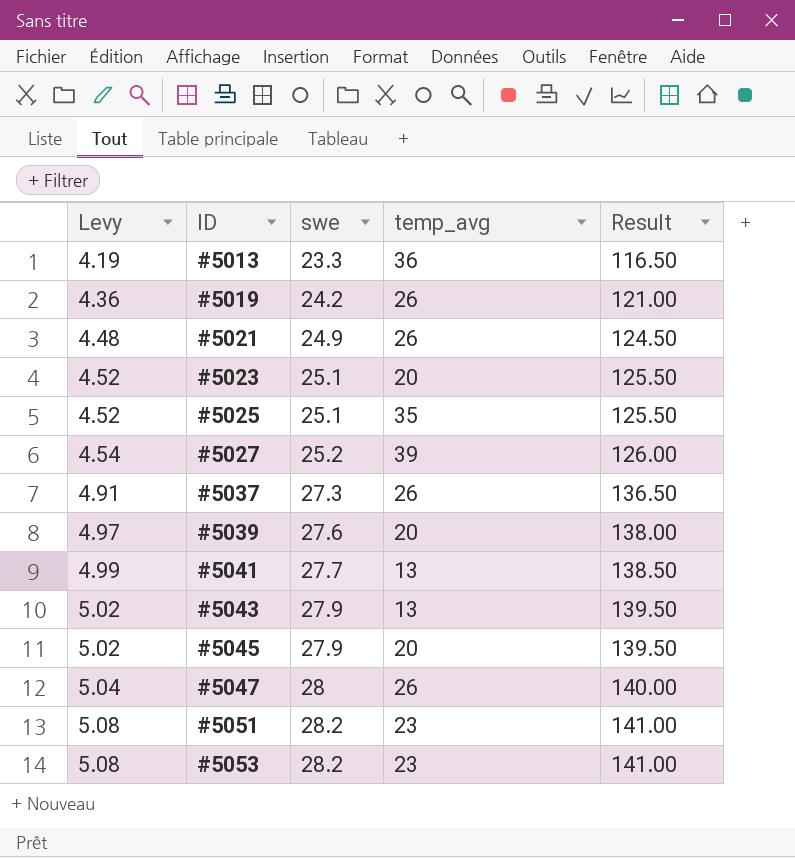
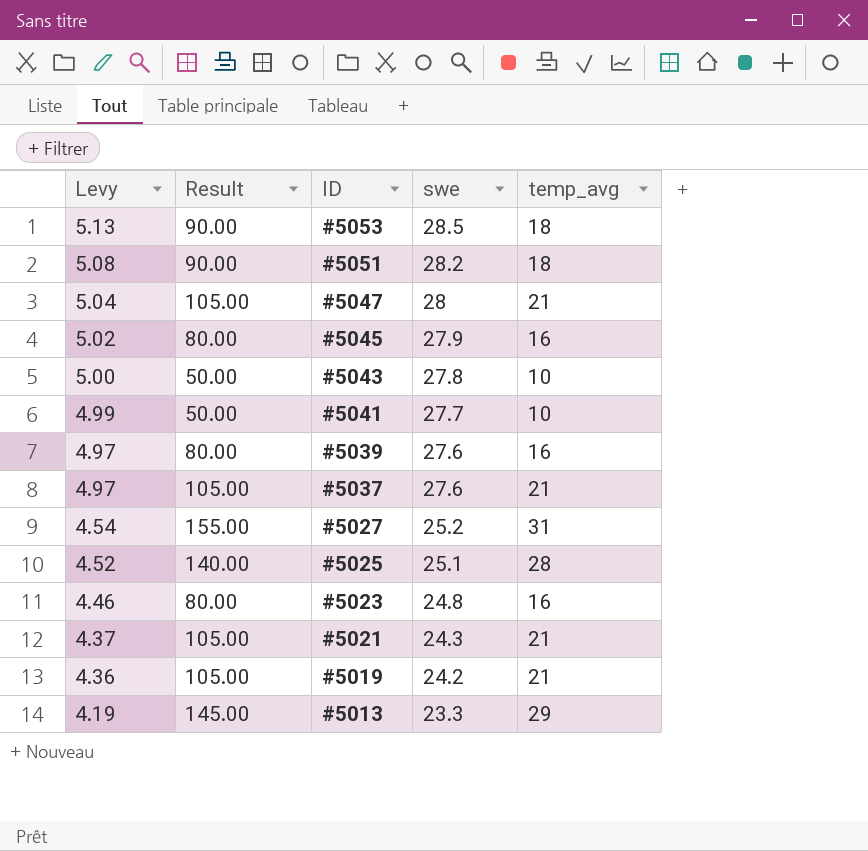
row order: Levy ascending -> Levy descending
column Result | formula: [swe] * 5 -> [temp_avg] * 5
column Result | position: 5 -> 2
#5053 | Levy: 5.08 -> 5.13
#5053 | swe: 28.2 -> 28.5
#5053 | temp_avg: 23 -> 18
#5051 | temp_avg: 23 -> 18
#5047 | temp_avg: 26 -> 21
#5045 | temp_avg: 20 -> 16
#5043 | Levy: 5.02 -> 5.00
#5043 | swe: 27.9 -> 27.8
#5043 | temp_avg: 13 -> 10
#5041 | temp_avg: 13 -> 10
#5039 | temp_avg: 20 -> 16
#5037 | Levy: 4.91 -> 4.97
#5037 | swe: 27.3 -> 27.6
#5037 | temp_avg: 26 -> 21
#5027 | temp_avg: 39 -> 31
#5025 | temp_avg: 35 -> 28
#5023 | Levy: 4.52 -> 4.46
#5023 | swe: 25.1 -> 24.8
#5023 | temp_avg: 20 -> 16
#5021 | Levy: 4.48 -> 4.37
#5021 | swe: 24.9 -> 24.3
#5021 | temp_avg: 26 -> 21
#5019 | temp_avg: 26 -> 21
#5013 | temp_avg: 36 -> 29

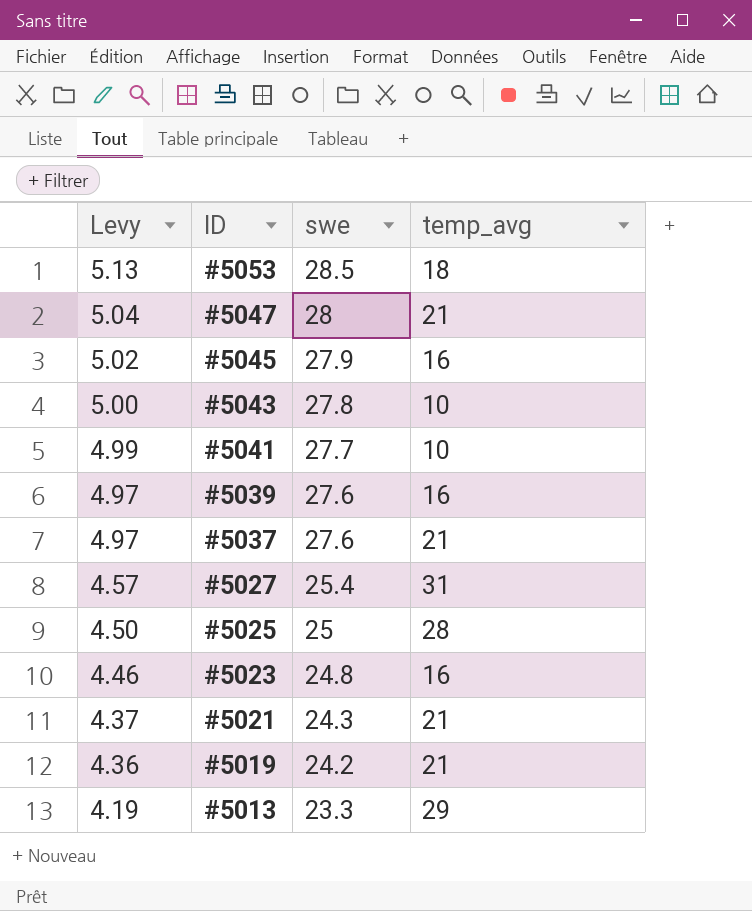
column Result | formula: [temp_avg] * 5 -> none
row #5051: 5.08 | 90.00 | 28.2 | 18 -> none
#5027 | Levy: 4.54 -> 4.57
#5027 | swe: 25.2 -> 25.4
#5025 | Levy: 4.52 -> 4.50
#5025 | swe: 25.1 -> 25

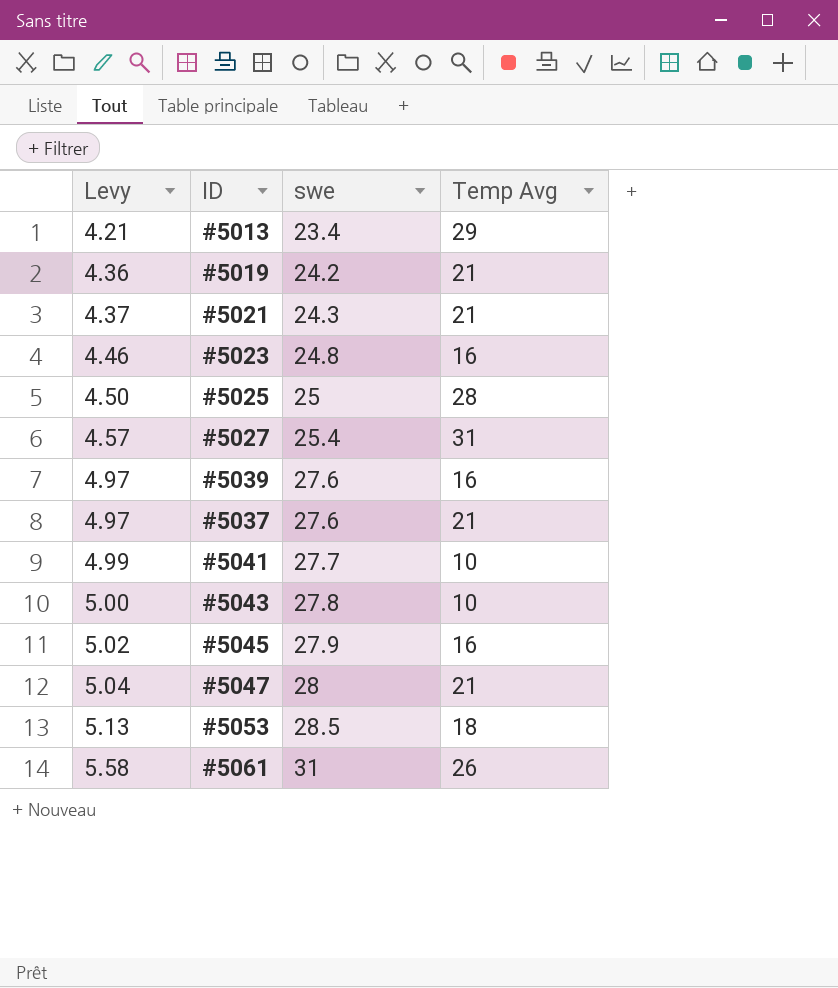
row order: Levy descending -> Levy ascending
column name: temp_avg -> Temp Avg
#5013 | Levy: 4.19 -> 4.21
#5013 | swe: 23.3 -> 23.4
row #5061: none -> 5.58 | 31 | 26

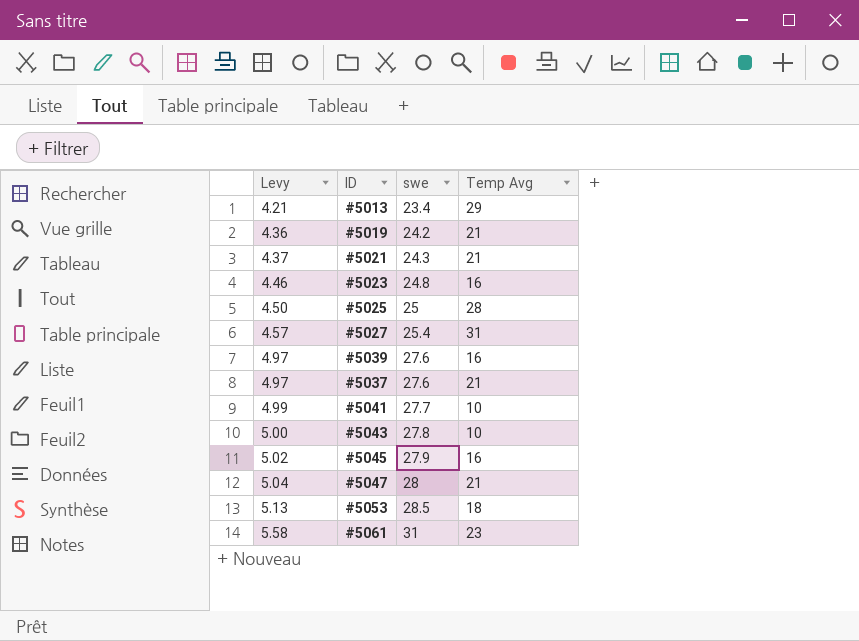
#5061 | Temp Avg: 26 -> 23

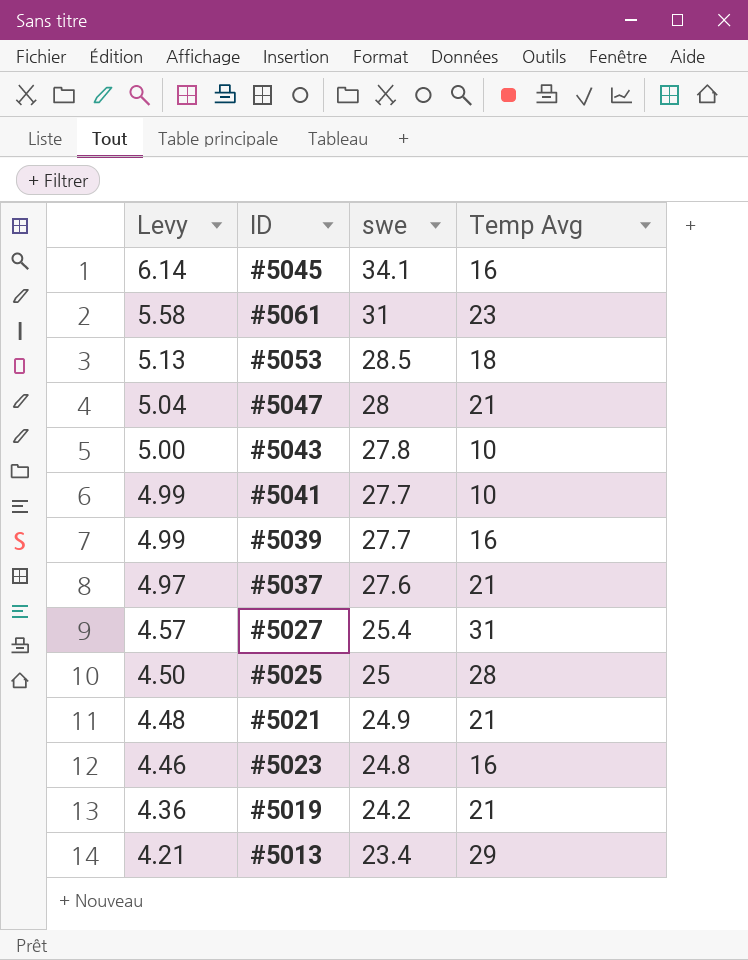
row order: Levy ascending -> Levy descending
#5045 | Levy: 5.02 -> 6.14
#5045 | swe: 27.9 -> 34.1
#5039 | Levy: 4.97 -> 4.99
#5039 | swe: 27.6 -> 27.7
#5021 | Levy: 4.37 -> 4.48
#5021 | swe: 24.3 -> 24.9

